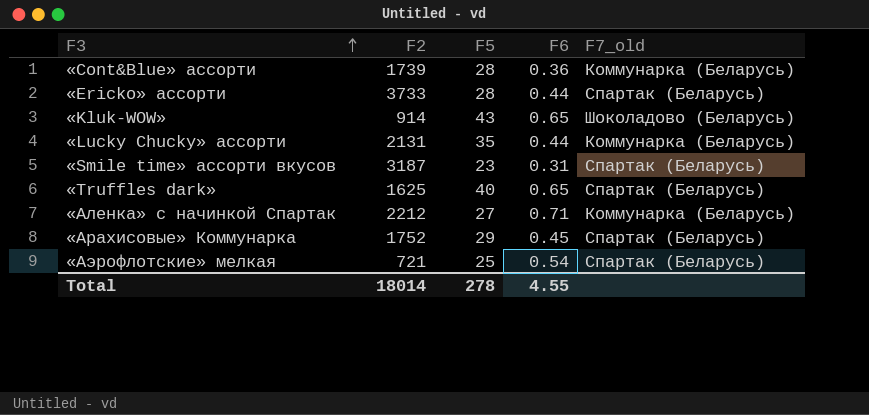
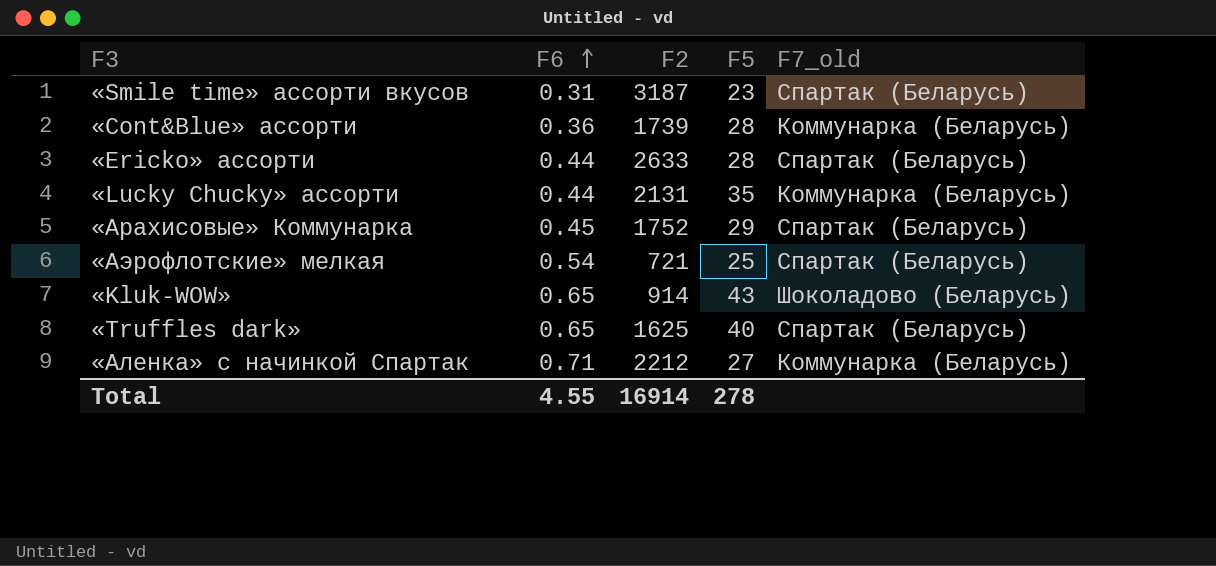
row order: F3 ascending -> F6 ascending
column F6 | position: 4 -> 2
«Ericko» ассорти | F2: 3733 -> 2633
Total | F2: 18014 -> 16914

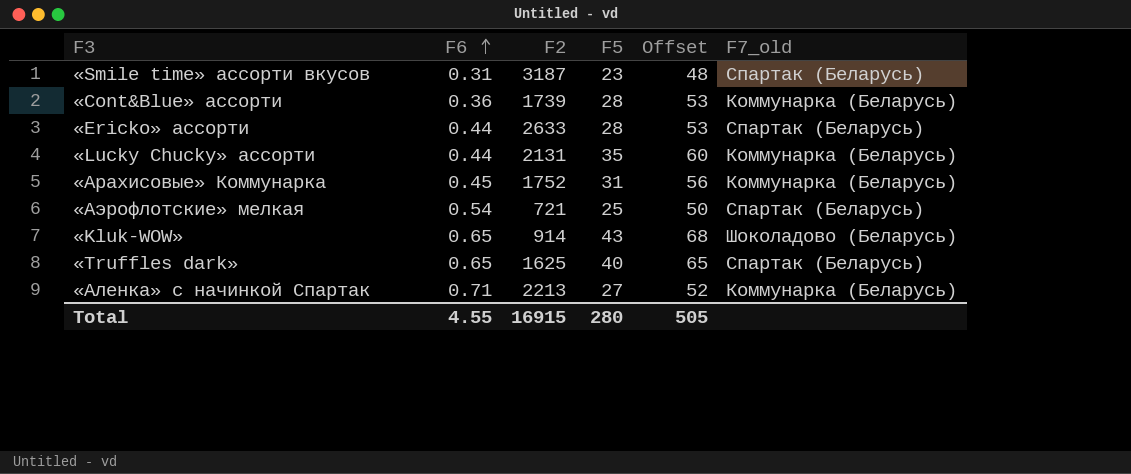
column Offset | formula: none -> [F5] + 25
«Арахисовые» Коммунарка | F5: 29 -> 31
«Арахисовые» Коммунарка | F7_old: Спартак (Беларусь) -> Коммунарка (Беларусь)
«Аленка» с начинкой Спартак | F2: 2212 -> 2213
Total | F2: 16914 -> 16915
Total | F5: 278 -> 280

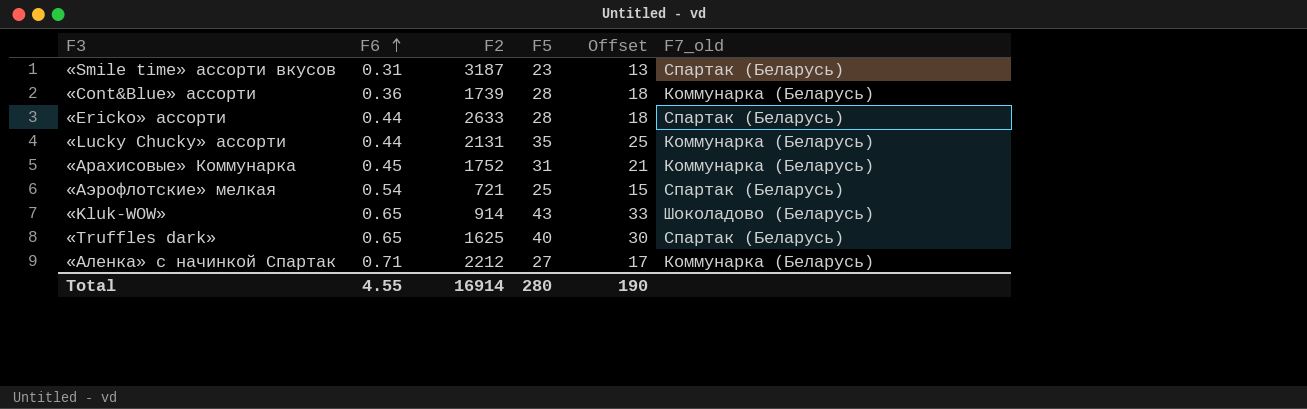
column Offset | formula: [F5] + 25 -> [F5] - 10
«Аленка» с начинкой Спартак | F2: 2213 -> 2212
Total | F2: 16915 -> 16914
Total | Offset: 505 -> 190

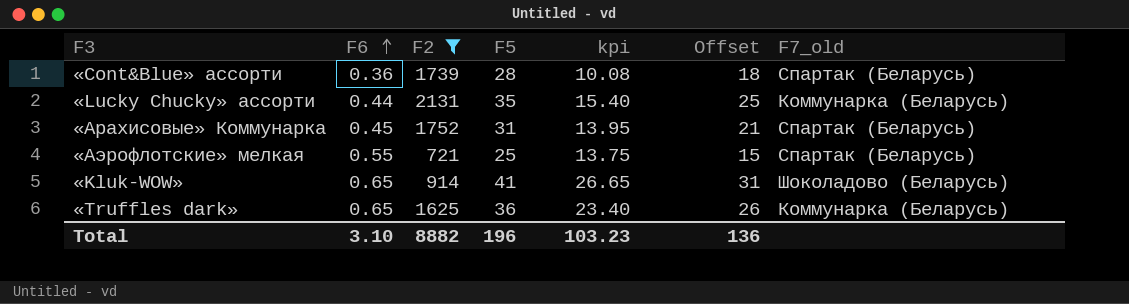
filter: none -> F2 <= 2131
column kpi | formula: none -> [F6] * [F5]
«Cont&Blue» ассорти | F7_old: Коммунарка (Беларусь) -> Спартак (Беларусь)
«Арахисовые» Коммунарка | F7_old: Коммунарка (Беларусь) -> Спартак (Беларусь)
«Аэрофлотские» мелкая | F6: 0.54 -> 0.55
«Kluk-WOW» | F5: 43 -> 41
«Kluk-WOW» | Offset: 33 -> 31
«Truffles dark» | F5: 40 -> 36
«Truffles dark» | Offset: 30 -> 26
«Truffles dark» | F7_old: Спартак (Беларусь) -> Коммунарка (Беларусь)
Total | F6: 4.55 -> 3.10
Total | F2: 16914 -> 8882
Total | F5: 280 -> 196
Total | Offset: 190 -> 136

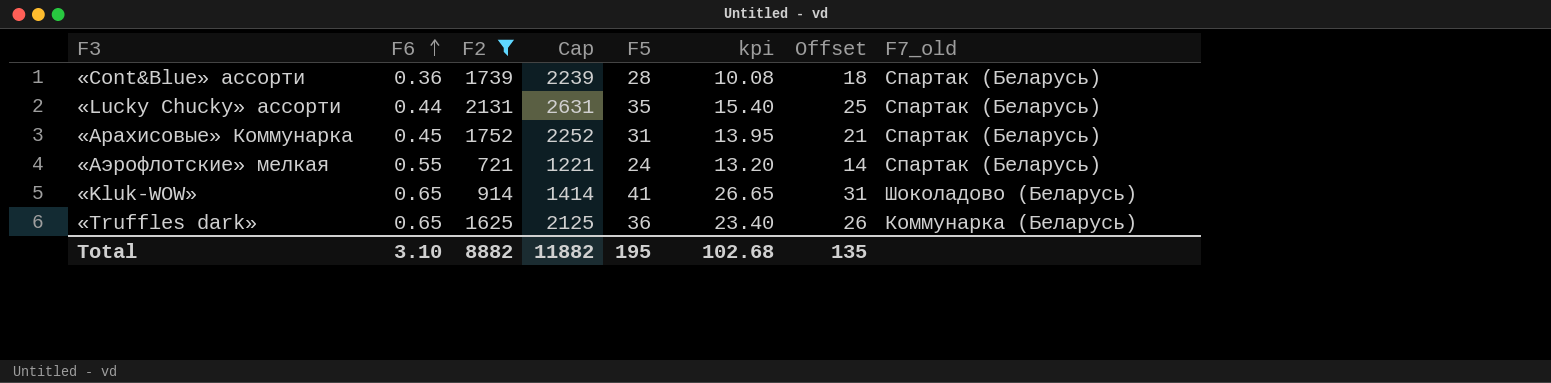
column Cap | formula: none -> [F2] + 500
«Lucky Chucky» ассорти | F7_old: Коммунарка (Беларусь) -> Спартак (Беларусь)
«Аэрофлотские» мелкая | F5: 25 -> 24
«Аэрофлотские» мелкая | kpi: 13.75 -> 13.20
«Аэрофлотские» мелкая | Offset: 15 -> 14
Total | F5: 196 -> 195
Total | kpi: 103.23 -> 102.68
Total | Offset: 136 -> 135

